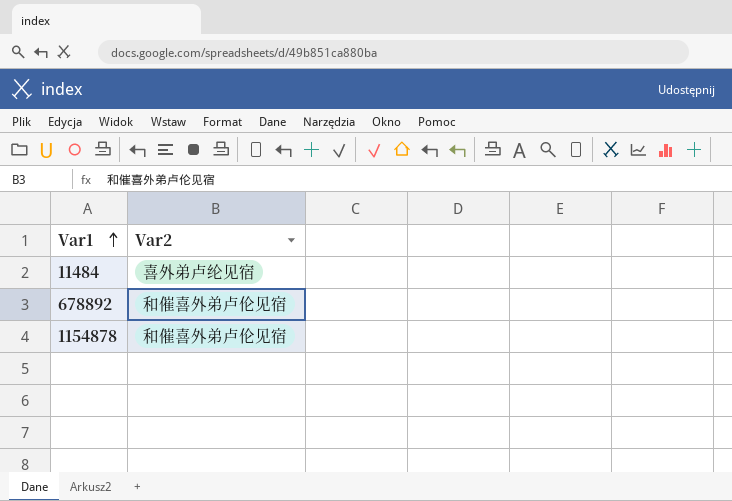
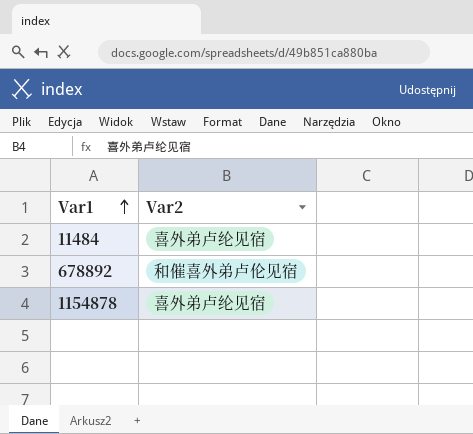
1154878 | Var2: 和催喜外弟卢伦见宿 -> 喜外弟卢纶见宿

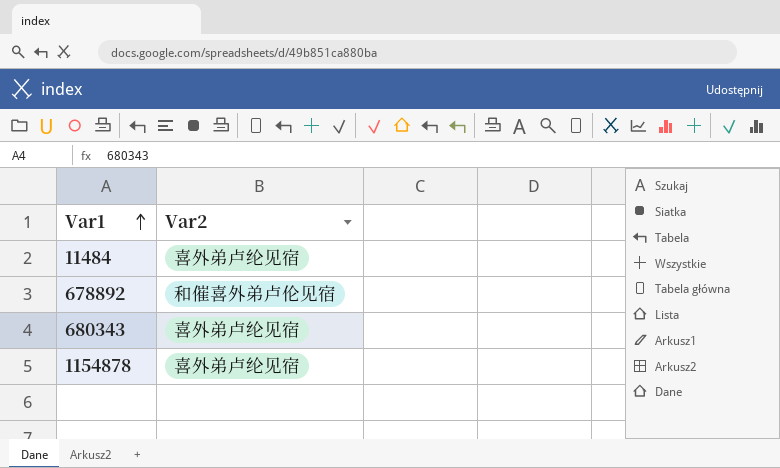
row 680343: none -> 喜外弟卢纶见宿

